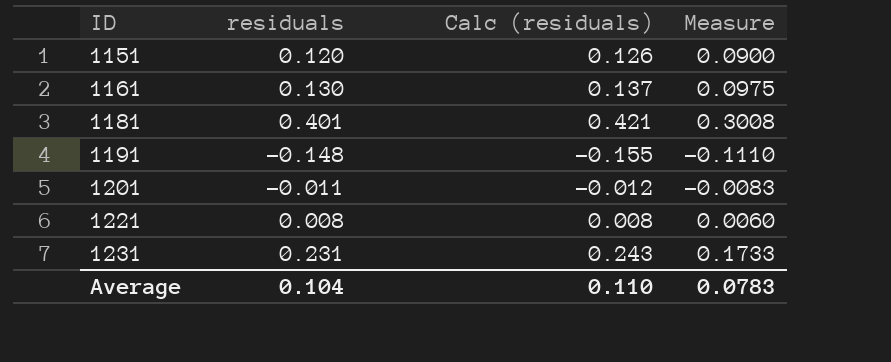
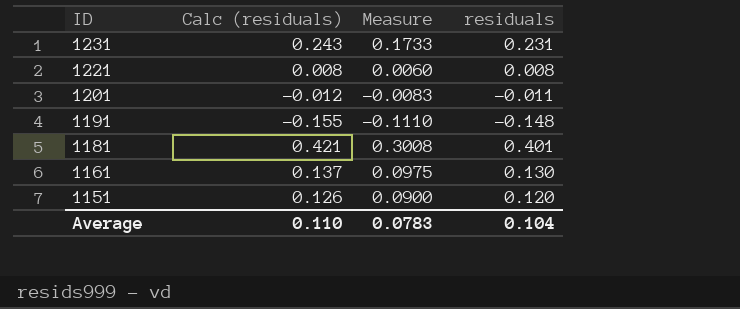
row order: ID ascending -> ID descending
column residuals | position: 2 -> 4

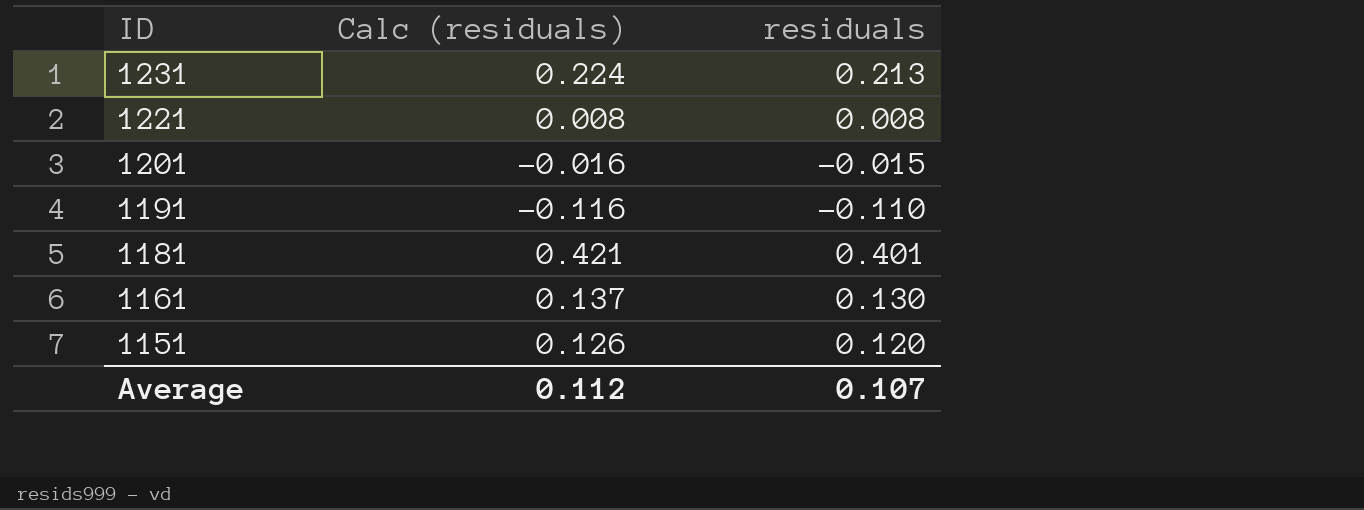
column Measure | formula: [residuals] * 0.75 -> none
1231 | Calc (residuals): 0.243 -> 0.224
1231 | residuals: 0.231 -> 0.213
1201 | Calc (residuals): -0.012 -> -0.016
1201 | residuals: -0.011 -> -0.015
1191 | Calc (residuals): -0.155 -> -0.116
1191 | residuals: -0.148 -> -0.110
Average | Calc (residuals): 0.110 -> 0.112
Average | residuals: 0.104 -> 0.107

